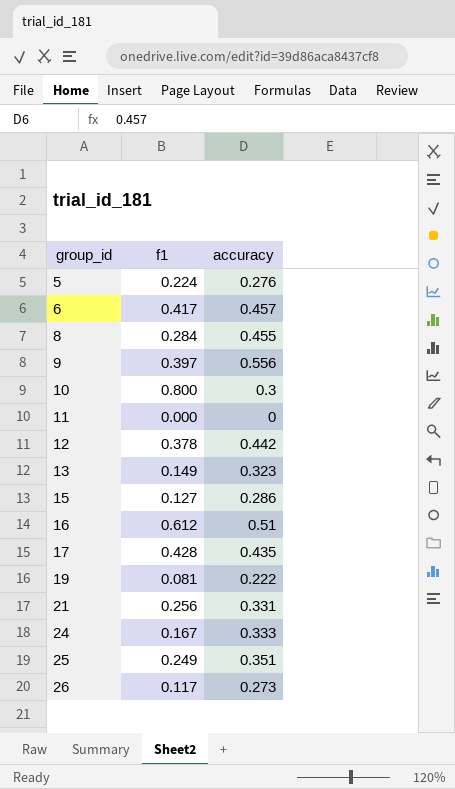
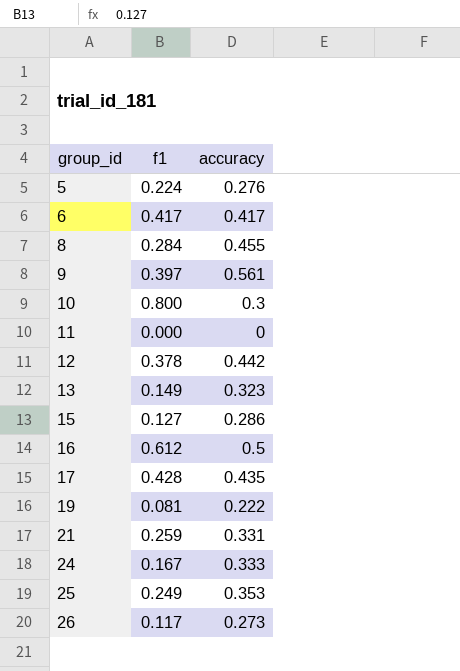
6 | accuracy: 0.457 -> 0.417
9 | accuracy: 0.556 -> 0.561
16 | accuracy: 0.51 -> 0.5
21 | f1: 0.256 -> 0.259
25 | accuracy: 0.351 -> 0.353

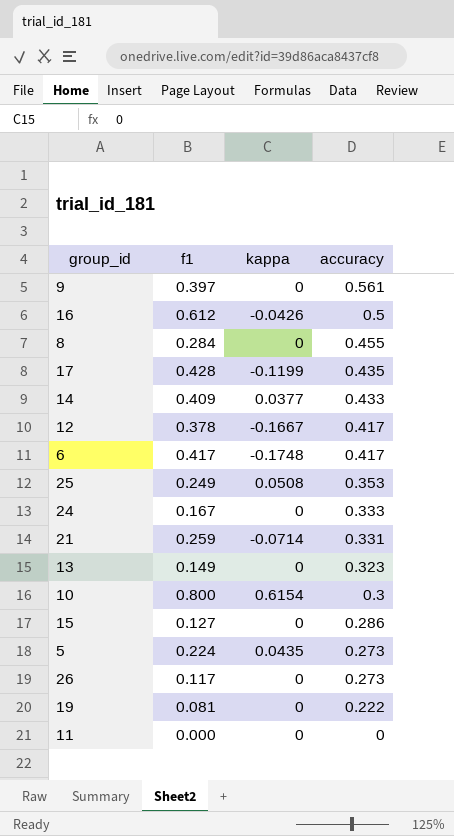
row order: group_id ascending -> accuracy descending
column kappa | position: none -> 3
row 14: none -> 0.409 | 0.0377 | 0.433
12 | accuracy: 0.442 -> 0.417
5 | accuracy: 0.276 -> 0.273

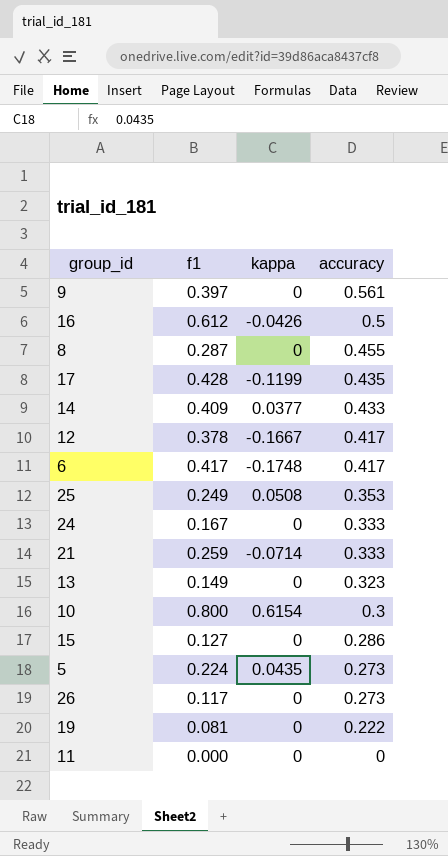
8 | f1: 0.284 -> 0.287
21 | accuracy: 0.331 -> 0.333

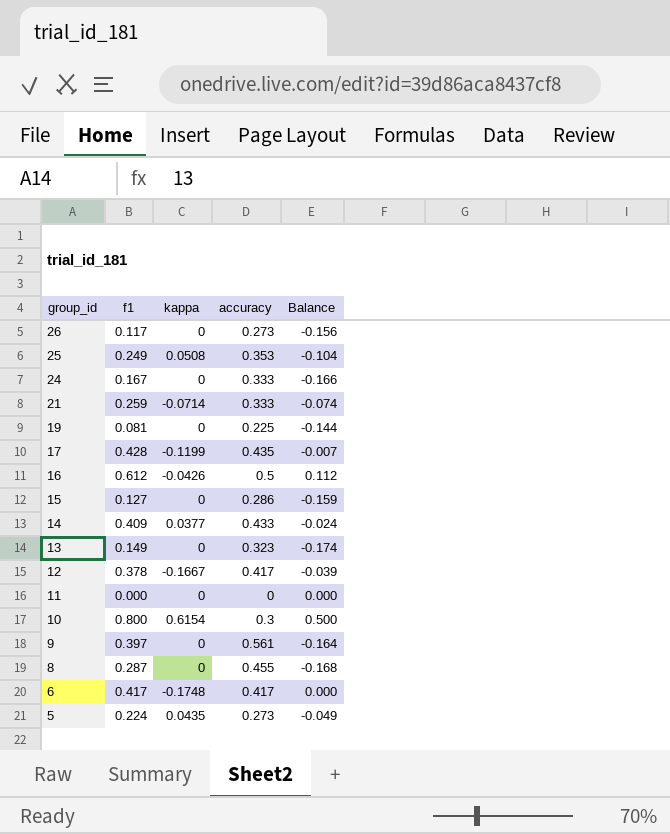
row order: accuracy descending -> group_id descending
column Balance | formula: none -> [f1] - [accuracy]
19 | accuracy: 0.222 -> 0.225

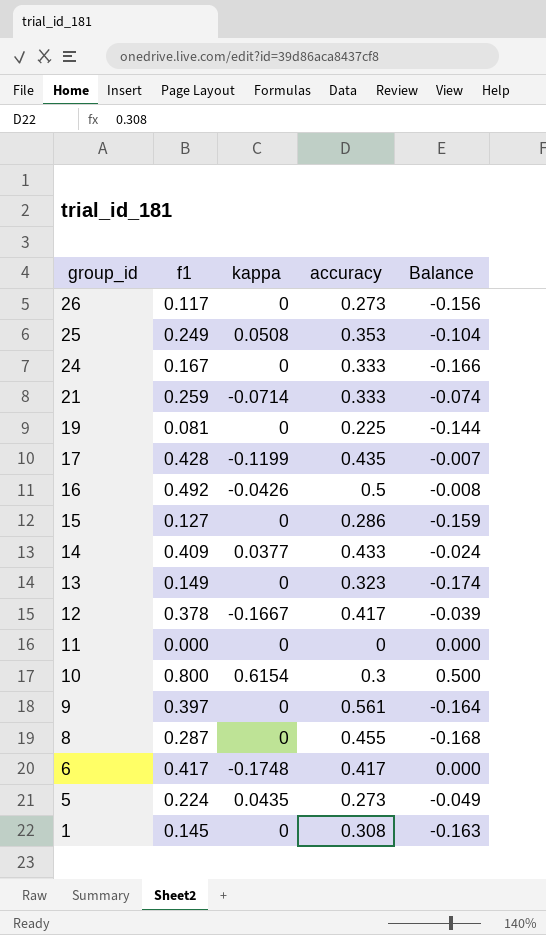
16 | f1: 0.612 -> 0.492
16 | Balance: 0.112 -> -0.008
row 1: none -> 0.145 | 0 | 0.308 | -0.163

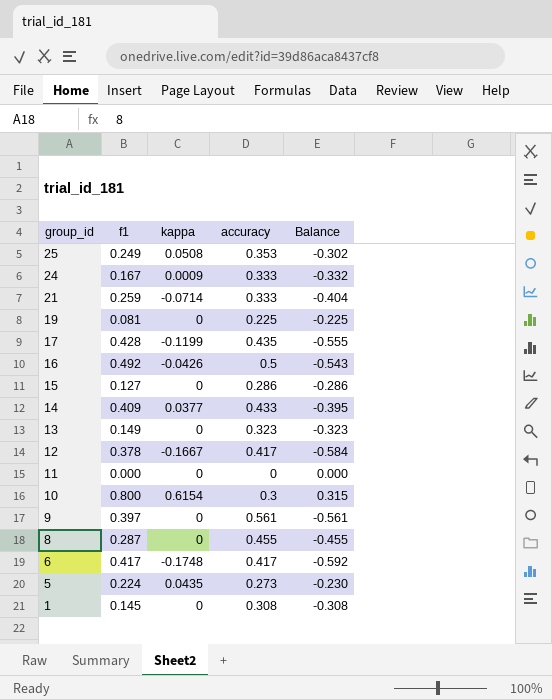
column Balance | formula: [f1] - [accuracy] -> [kappa] - [accuracy]
row 26: 0.117 | 0 | 0.273 | -0.156 -> none
24 | kappa: 0 -> 0.0009

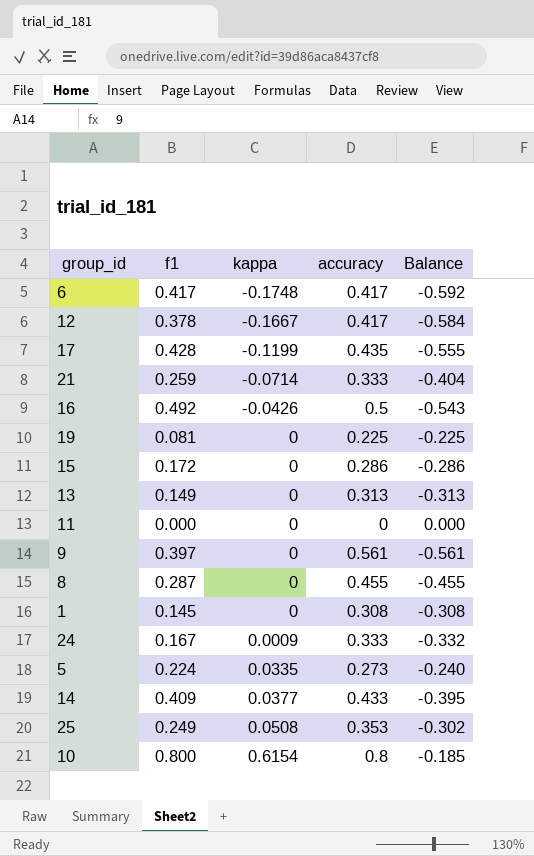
row order: group_id descending -> kappa ascending
15 | f1: 0.127 -> 0.172
13 | accuracy: 0.323 -> 0.313
13 | Balance: -0.323 -> -0.313
5 | kappa: 0.0435 -> 0.0335
5 | Balance: -0.230 -> -0.240
10 | accuracy: 0.3 -> 0.8
10 | Balance: 0.315 -> -0.185

